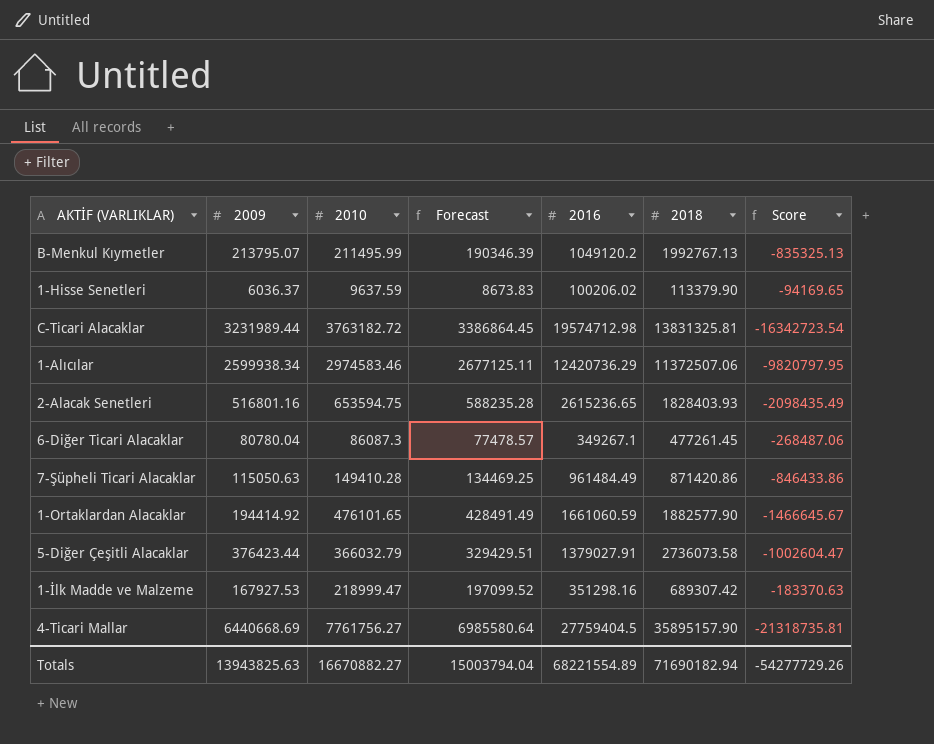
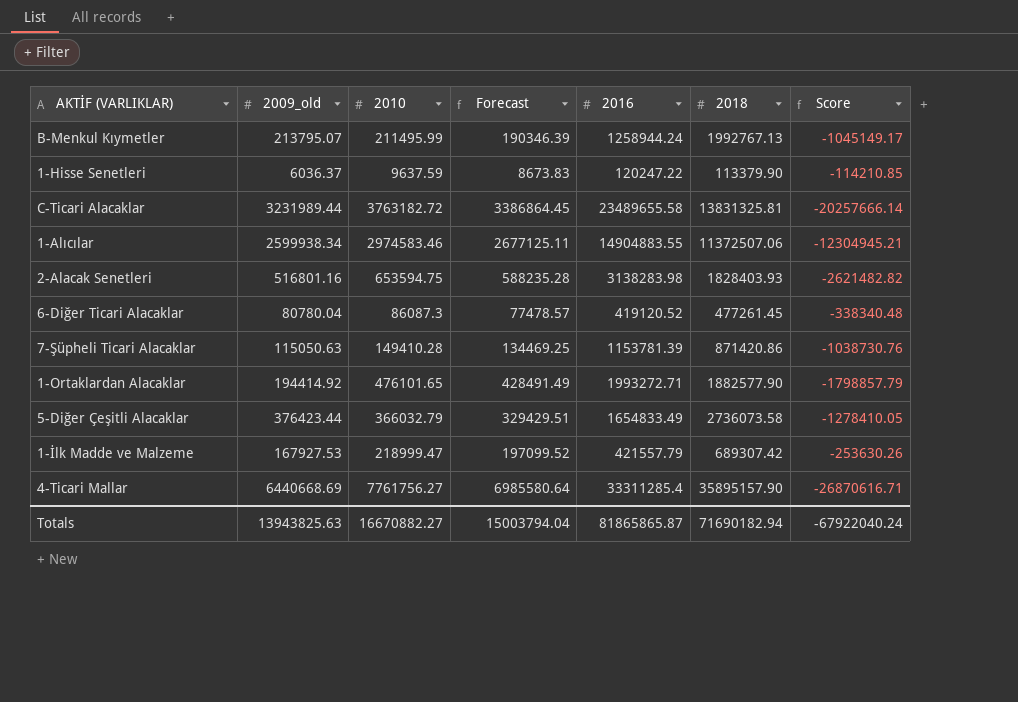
column name: 2009 -> 2009_old
B-Menkul Kıymetler | 2016: 1049120.2 -> 1258944.24
B-Menkul Kıymetler | Score: -835325.13 -> -1045149.17
1-Hisse Senetleri | 2016: 100206.02 -> 120247.22
1-Hisse Senetleri | Score: -94169.65 -> -114210.85
C-Ticari Alacaklar | 2016: 19574712.98 -> 23489655.58
C-Ticari Alacaklar | Score: -16342723.54 -> -20257666.14
1-Alıcılar | 2016: 12420736.29 -> 14904883.55
1-Alıcılar | Score: -9820797.95 -> -12304945.21
2-Alacak Senetleri | 2016: 2615236.65 -> 3138283.98
2-Alacak Senetleri | Score: -2098435.49 -> -2621482.82
6-Diğer Ticari Alacaklar | 2016: 349267.1 -> 419120.52
6-Diğer Ticari Alacaklar | Score: -268487.06 -> -338340.48
7-Şüpheli Ticari Alacaklar | 2016: 961484.49 -> 1153781.39
7-Şüpheli Ticari Alacaklar | Score: -846433.86 -> -1038730.76
1-Ortaklardan Alacaklar | 2016: 1661060.59 -> 1993272.71
1-Ortaklardan Alacaklar | Score: -1466645.67 -> -1798857.79
5-Diğer Çeşitli Alacaklar | 2016: 1379027.91 -> 1654833.49
5-Diğer Çeşitli Alacaklar | Score: -1002604.47 -> -1278410.05
1-İlk Madde ve Malzeme | 2016: 351298.16 -> 421557.79
1-İlk Madde ve Malzeme | Score: -183370.63 -> -253630.26
4-Ticari Mallar | 2016: 27759404.5 -> 33311285.4
4-Ticari Mallar | Score: -21318735.81 -> -26870616.71
Totals | 2016: 68221554.89 -> 81865865.87
Totals | Score: -54277729.26 -> -67922040.24

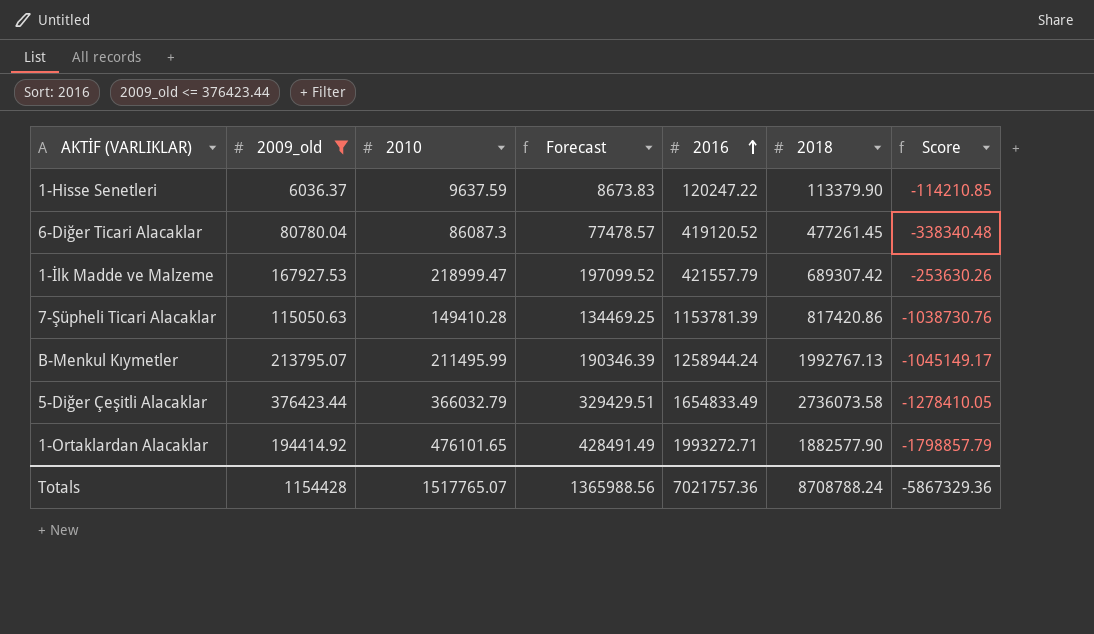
filter: none -> 2009_old <= 376423.44
row order: none -> 2016 ascending
7-Şüpheli Ticari Alacaklar | 2018: 871420.86 -> 817420.86
Totals | 2009_old: 13943825.63 -> 1154428
Totals | 2010: 16670882.27 -> 1517765.07
Totals | Forecast: 15003794.04 -> 1365988.56
Totals | 2016: 81865865.87 -> 7021757.36
Totals | 2018: 71690182.94 -> 8708788.24
Totals | Score: -67922040.24 -> -5867329.36

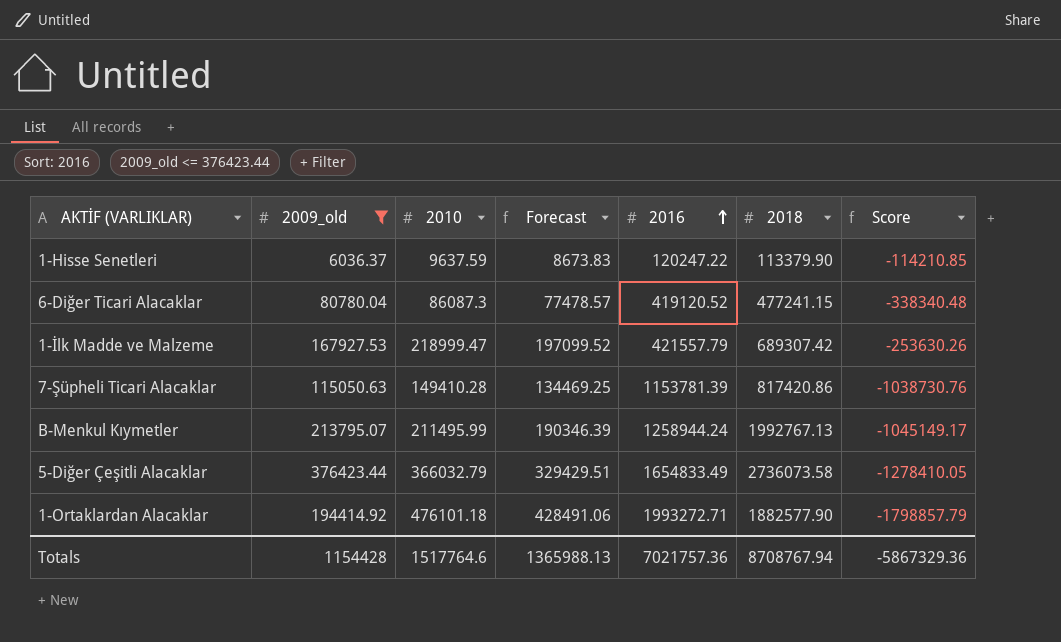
6-Diğer Ticari Alacaklar | 2018: 477261.45 -> 477241.15
1-Ortaklardan Alacaklar | 2010: 476101.65 -> 476101.18
1-Ortaklardan Alacaklar | Forecast: 428491.49 -> 428491.06
Totals | 2010: 1517765.07 -> 1517764.6
Totals | Forecast: 1365988.56 -> 1365988.13
Totals | 2018: 8708788.24 -> 8708767.94

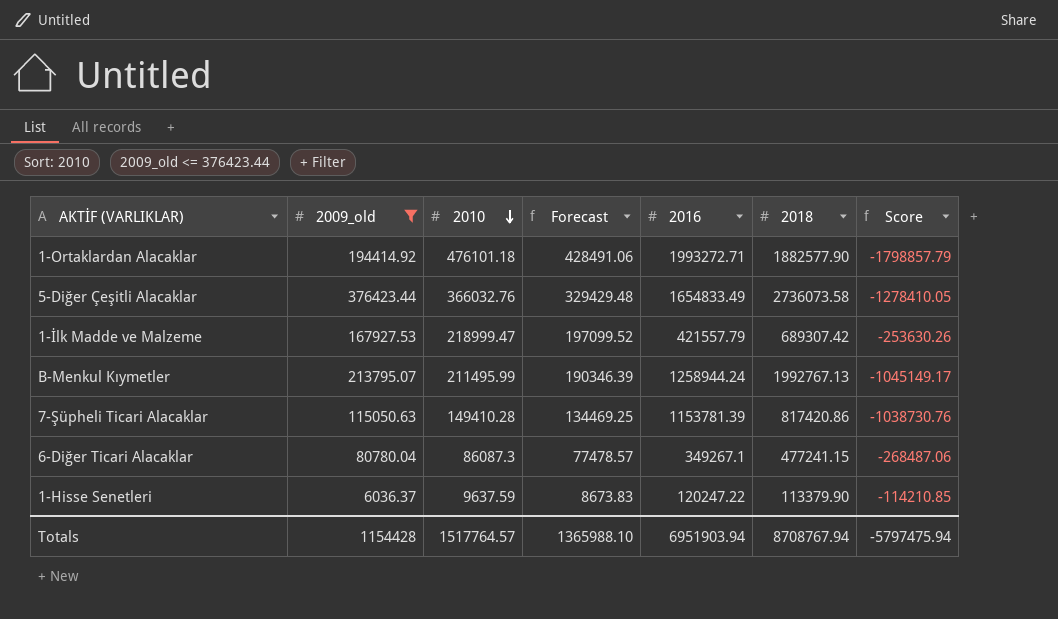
row order: 2016 ascending -> 2010 descending
5-Diğer Çeşitli Alacaklar | 2010: 366032.79 -> 366032.76
5-Diğer Çeşitli Alacaklar | Forecast: 329429.51 -> 329429.48
6-Diğer Ticari Alacaklar | 2016: 419120.52 -> 349267.1
6-Diğer Ticari Alacaklar | Score: -338340.48 -> -268487.06
Totals | 2010: 1517764.6 -> 1517764.57
Totals | Forecast: 1365988.13 -> 1365988.10
Totals | 2016: 7021757.36 -> 6951903.94
Totals | Score: -5867329.36 -> -5797475.94

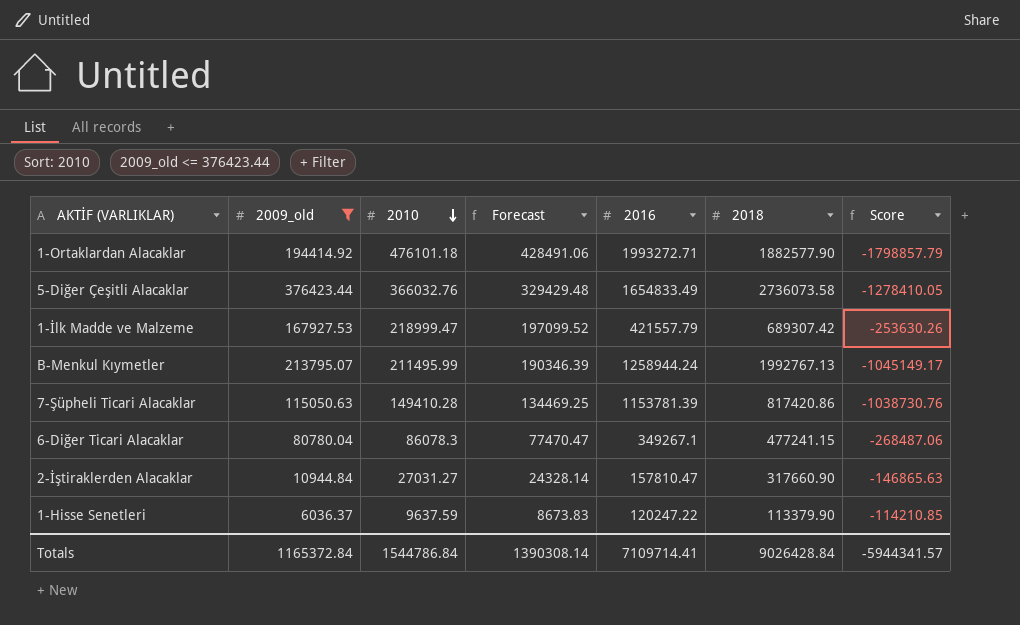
6-Diğer Ticari Alacaklar | 2010: 86087.3 -> 86078.3
6-Diğer Ticari Alacaklar | Forecast: 77478.57 -> 77470.47
row 2-İştiraklerden Alacaklar: none -> 10944.84 | 27031.27 | 24328.14 | 157810.47 | 317660.90 | -146865.63
Totals | 2009_old: 1154428 -> 1165372.84
Totals | 2010: 1517764.57 -> 1544786.84
Totals | Forecast: 1365988.10 -> 1390308.14
Totals | 2016: 6951903.94 -> 7109714.41
Totals | 2018: 8708767.94 -> 9026428.84
Totals | Score: -5797475.94 -> -5944341.57

